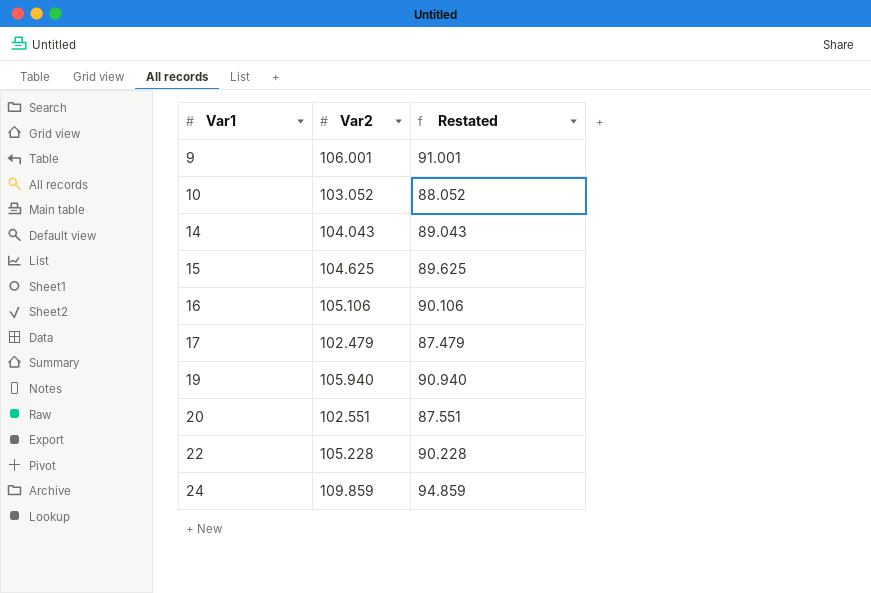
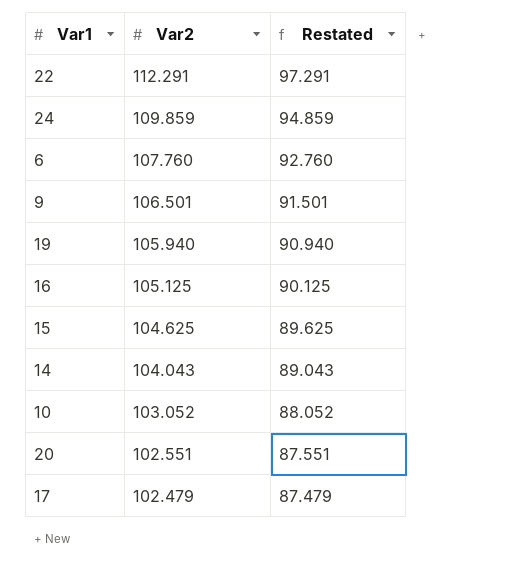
row order: Var1 ascending -> Var2 descending
22 | Var2: 105.228 -> 112.291
22 | Restated: 90.228 -> 97.291
row 6: none -> 107.760 | 92.760
9 | Var2: 106.001 -> 106.501
9 | Restated: 91.001 -> 91.501
16 | Var2: 105.106 -> 105.125
16 | Restated: 90.106 -> 90.125

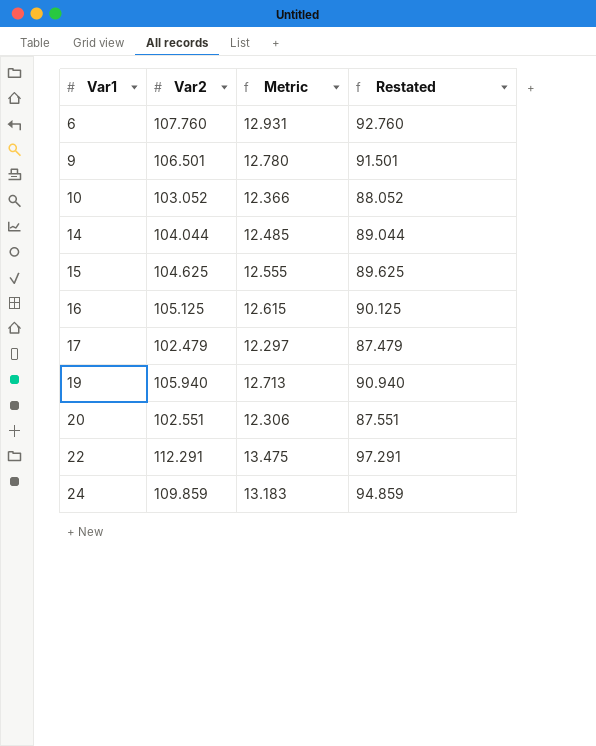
row order: Var2 descending -> Var1 ascending
column Metric | formula: none -> [Var2] * 0.12
14 | Var2: 104.043 -> 104.044
14 | Restated: 89.043 -> 89.044

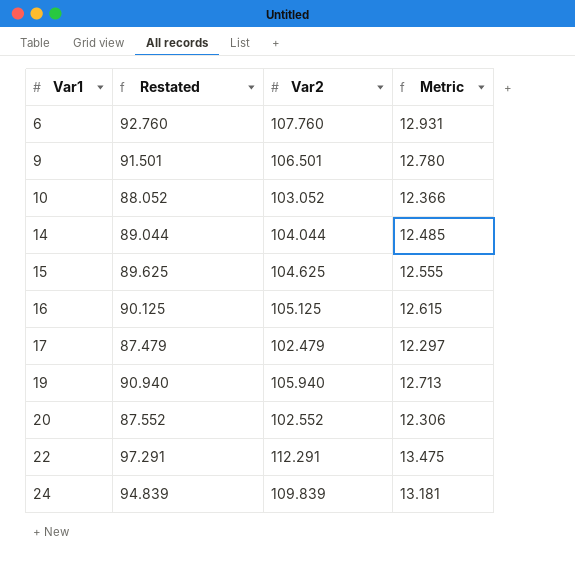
column Restated | position: 4 -> 2
20 | Restated: 87.551 -> 87.552
20 | Var2: 102.551 -> 102.552
24 | Restated: 94.859 -> 94.839
24 | Var2: 109.859 -> 109.839
24 | Metric: 13.183 -> 13.181

